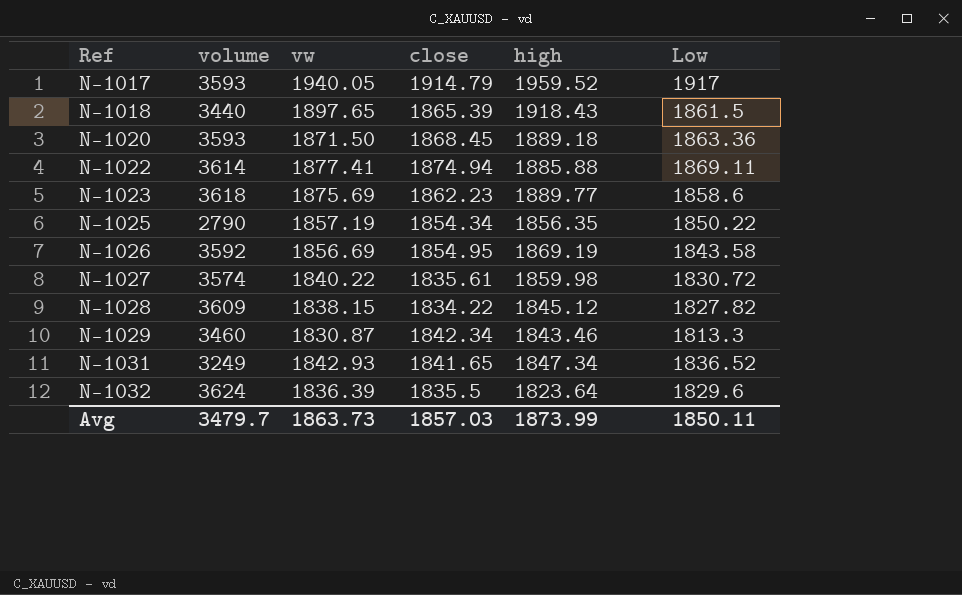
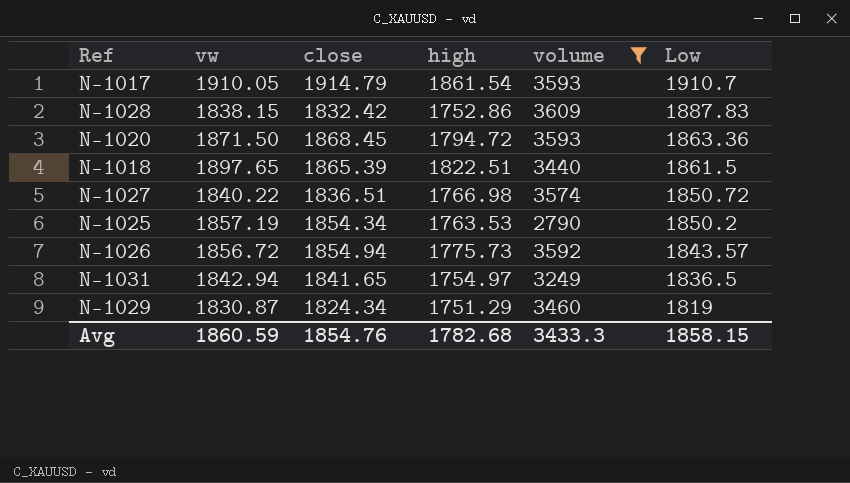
filter: none -> volume <= 3609
row order: Ref ascending -> Low descending
column volume | position: 2 -> 5
N-1017 | vw: 1940.05 -> 1910.05
N-1017 | high: 1959.52 -> 1861.54
N-1017 | Low: 1917 -> 1910.7
N-1028 | close: 1834.22 -> 1832.42
N-1028 | high: 1845.12 -> 1752.86
N-1028 | Low: 1827.82 -> 1887.83
N-1020 | high: 1889.18 -> 1794.72
N-1018 | high: 1918.43 -> 1822.51
N-1027 | close: 1835.61 -> 1836.51
N-1027 | high: 1859.98 -> 1766.98
N-1027 | Low: 1830.72 -> 1850.72
N-1025 | high: 1856.35 -> 1763.53
N-1025 | Low: 1850.22 -> 1850.2
N-1026 | vw: 1856.69 -> 1856.72
N-1026 | close: 1854.95 -> 1854.94
N-1026 | high: 1869.19 -> 1775.73
N-1026 | Low: 1843.58 -> 1843.57
N-1031 | vw: 1842.93 -> 1842.94
N-1031 | high: 1847.34 -> 1754.97
N-1031 | Low: 1836.52 -> 1836.5
N-1029 | close: 1842.34 -> 1824.34
N-1029 | high: 1843.46 -> 1751.29
N-1029 | Low: 1813.3 -> 1819
Avg | vw: 1863.73 -> 1860.59
Avg | close: 1857.03 -> 1854.76
Avg | high: 1873.99 -> 1782.68
Avg | volume: 3479.7 -> 3433.3
Avg | Low: 1850.11 -> 1858.15

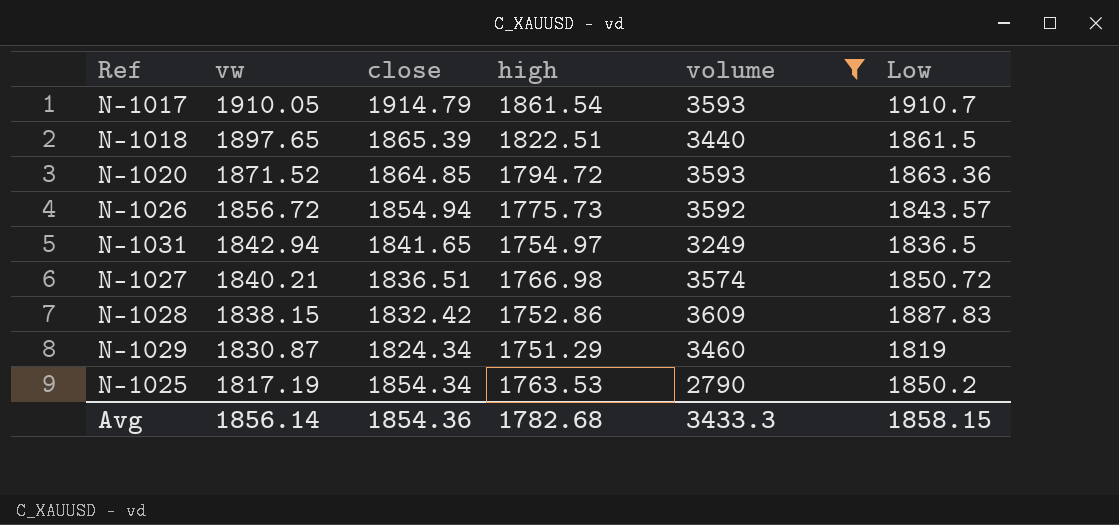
row order: Low descending -> vw descending
N-1020 | vw: 1871.50 -> 1871.52
N-1020 | close: 1868.45 -> 1864.85
N-1027 | vw: 1840.22 -> 1840.21
N-1025 | vw: 1857.19 -> 1817.19
Avg | vw: 1860.59 -> 1856.14
Avg | close: 1854.76 -> 1854.36

